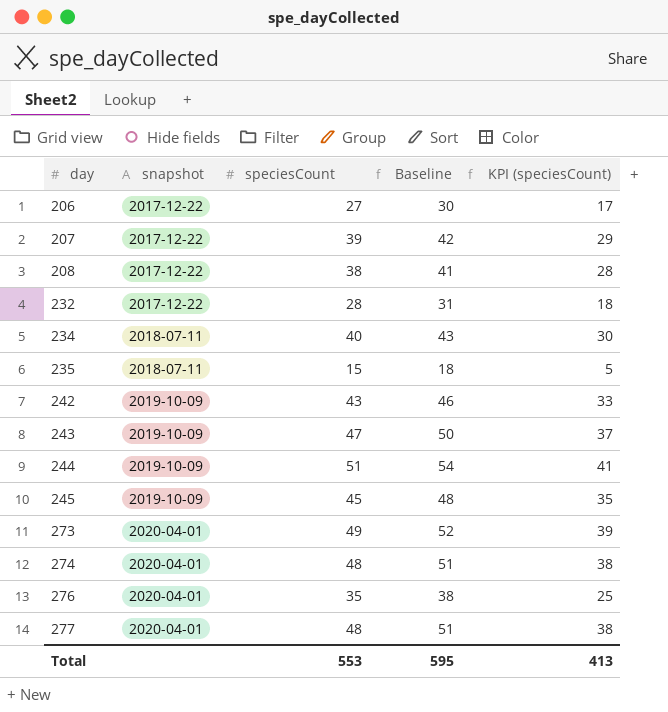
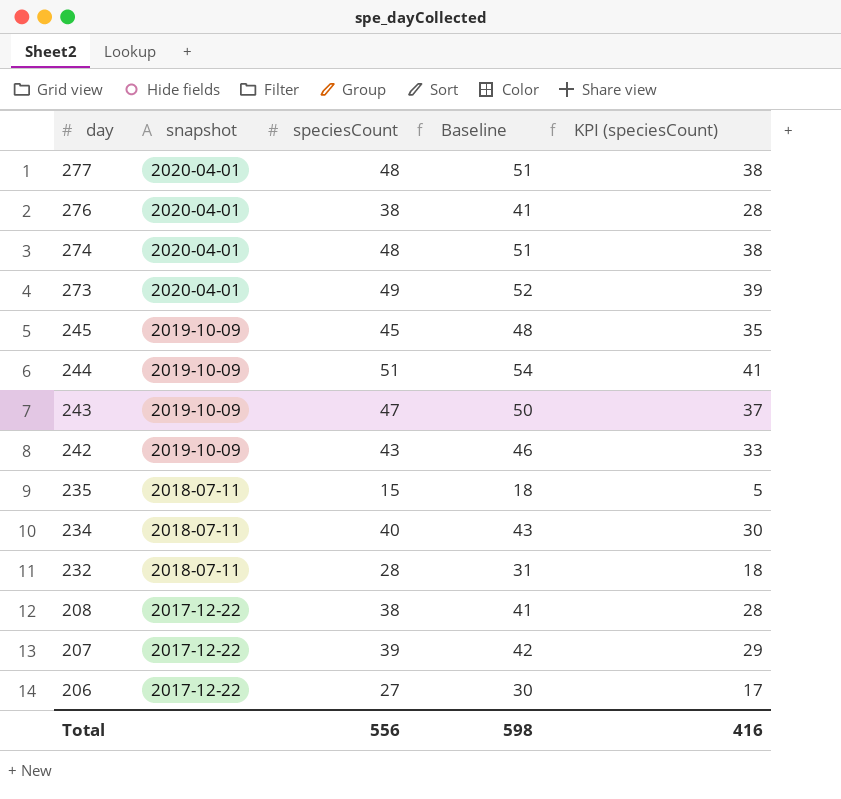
row order: day ascending -> day descending
276 | speciesCount: 35 -> 38
276 | Baseline: 38 -> 41
276 | KPI (speciesCount): 25 -> 28
232 | snapshot: 2017-12-22 -> 2018-07-11
Total | speciesCount: 553 -> 556
Total | Baseline: 595 -> 598
Total | KPI (speciesCount): 413 -> 416

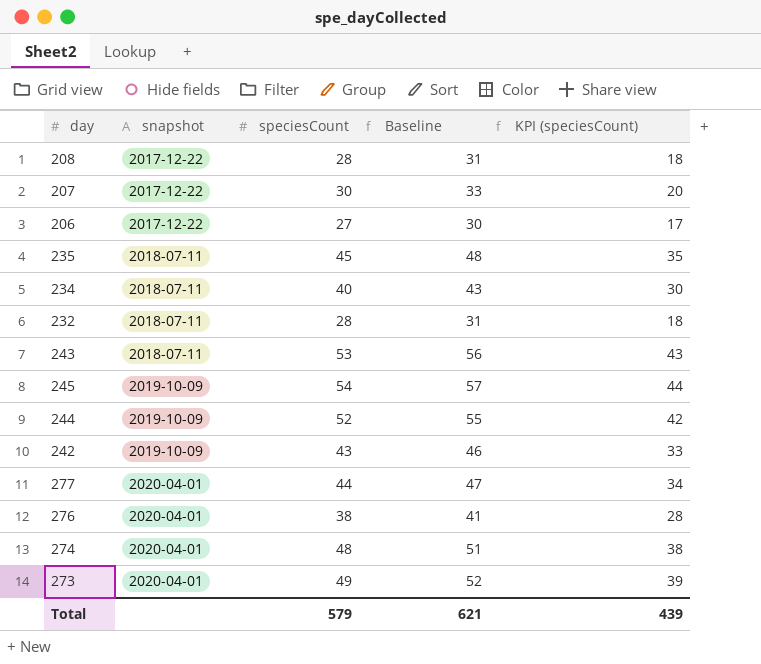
row order: day descending -> snapshot ascending
208 | speciesCount: 38 -> 28
208 | Baseline: 41 -> 31
208 | KPI (speciesCount): 28 -> 18
207 | speciesCount: 39 -> 30
207 | Baseline: 42 -> 33
207 | KPI (speciesCount): 29 -> 20
235 | speciesCount: 15 -> 45
235 | Baseline: 18 -> 48
235 | KPI (speciesCount): 5 -> 35
243 | snapshot: 2019-10-09 -> 2018-07-11
243 | speciesCount: 47 -> 53
243 | Baseline: 50 -> 56
243 | KPI (speciesCount): 37 -> 43
245 | speciesCount: 45 -> 54
245 | Baseline: 48 -> 57
245 | KPI (speciesCount): 35 -> 44
244 | speciesCount: 51 -> 52
244 | Baseline: 54 -> 55
244 | KPI (speciesCount): 41 -> 42
277 | speciesCount: 48 -> 44
277 | Baseline: 51 -> 47
277 | KPI (speciesCount): 38 -> 34
Total | speciesCount: 556 -> 579
Total | Baseline: 598 -> 621
Total | KPI (speciesCount): 416 -> 439

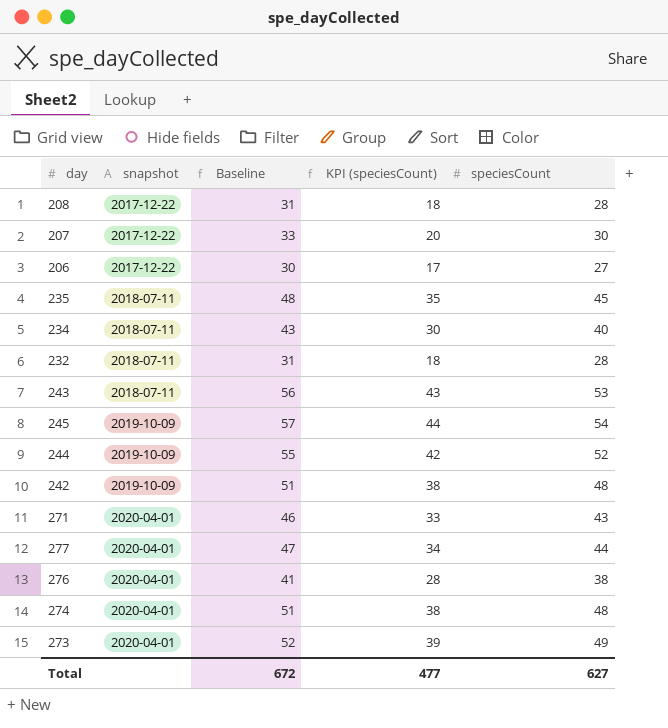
column speciesCount | position: 3 -> 5
242 | Baseline: 46 -> 51
242 | KPI (speciesCount): 33 -> 38
242 | speciesCount: 43 -> 48
row 271: none -> 2020-04-01 | 46 | 33 | 43
Total | Baseline: 621 -> 672
Total | KPI (speciesCount): 439 -> 477
Total | speciesCount: 579 -> 627

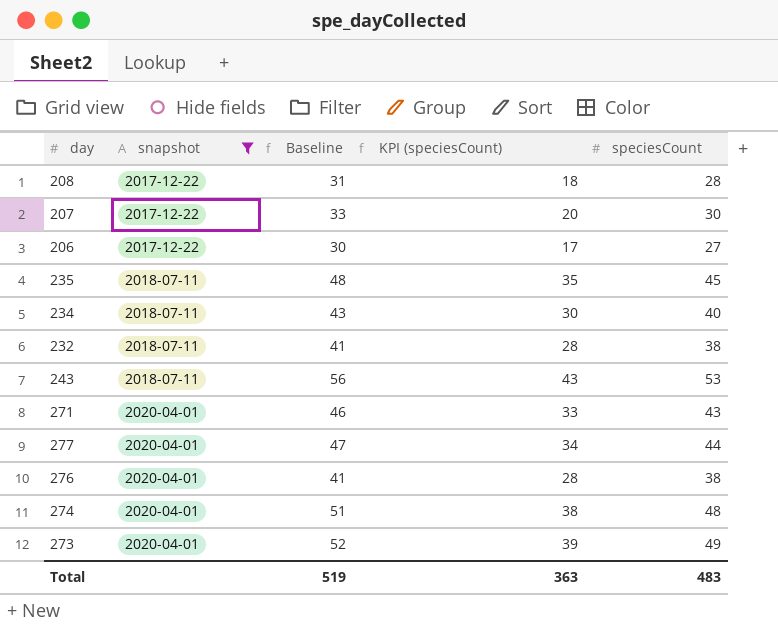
filter: none -> snapshot != 2019-10-09
232 | Baseline: 31 -> 41
232 | KPI (speciesCount): 18 -> 28
232 | speciesCount: 28 -> 38
Total | Baseline: 672 -> 519
Total | KPI (speciesCount): 477 -> 363
Total | speciesCount: 627 -> 483

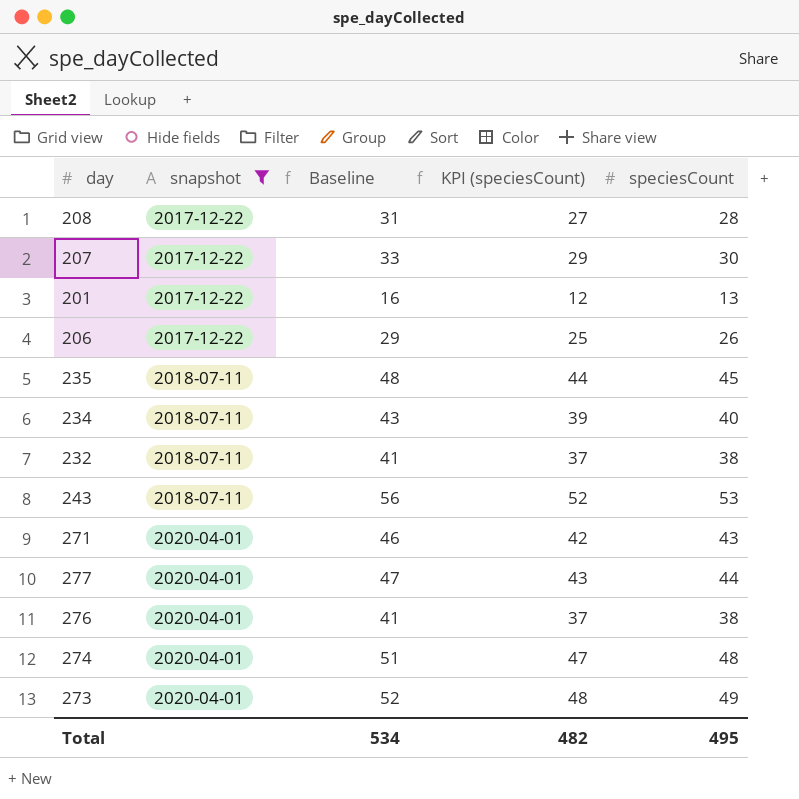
column KPI (speciesCount) | formula: [speciesCount] - 10 -> [speciesCount] - 1
row 201: none -> 2017-12-22 | 16 | 12 | 13
206 | Baseline: 30 -> 29
206 | speciesCount: 27 -> 26
Total | Baseline: 519 -> 534
Total | KPI (speciesCount): 363 -> 482
Total | speciesCount: 483 -> 495

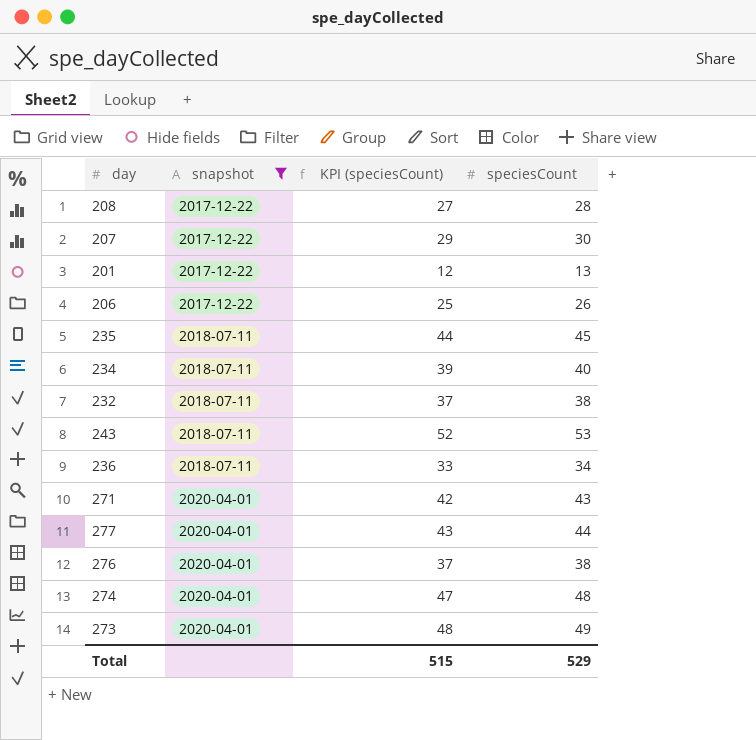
column Baseline | formula: [speciesCount] + 3 -> none
row 236: none -> 2018-07-11 | 33 | 34
Total | KPI (speciesCount): 482 -> 515
Total | speciesCount: 495 -> 529

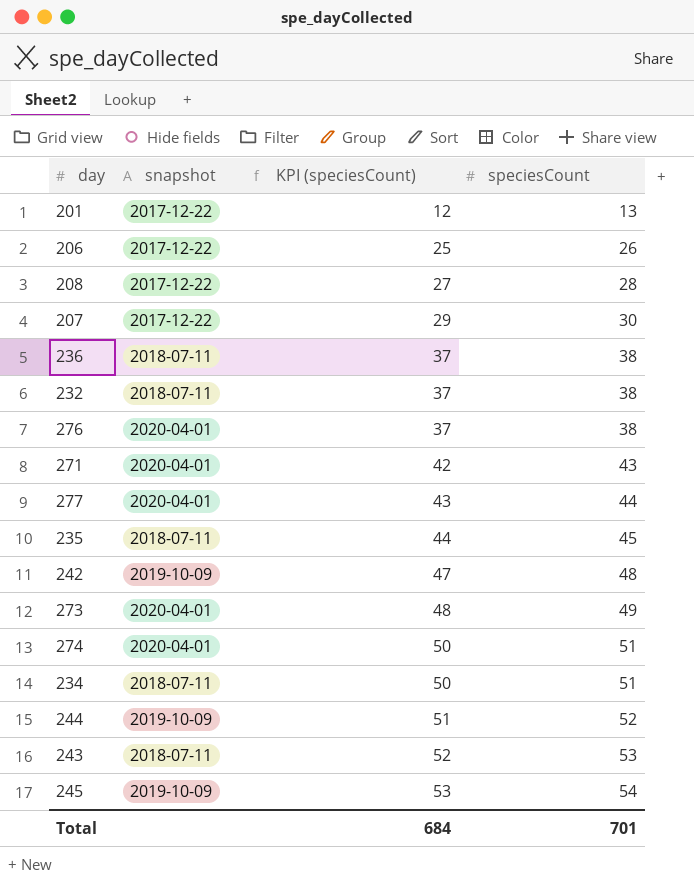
filter: snapshot != 2019-10-09 -> none
row order: snapshot ascending -> KPI (speciesCount) ascending
236 | KPI (speciesCount): 33 -> 37
236 | speciesCount: 34 -> 38
274 | KPI (speciesCount): 47 -> 50
274 | speciesCount: 48 -> 51
234 | KPI (speciesCount): 39 -> 50
234 | speciesCount: 40 -> 51
Total | KPI (speciesCount): 515 -> 684
Total | speciesCount: 529 -> 701

